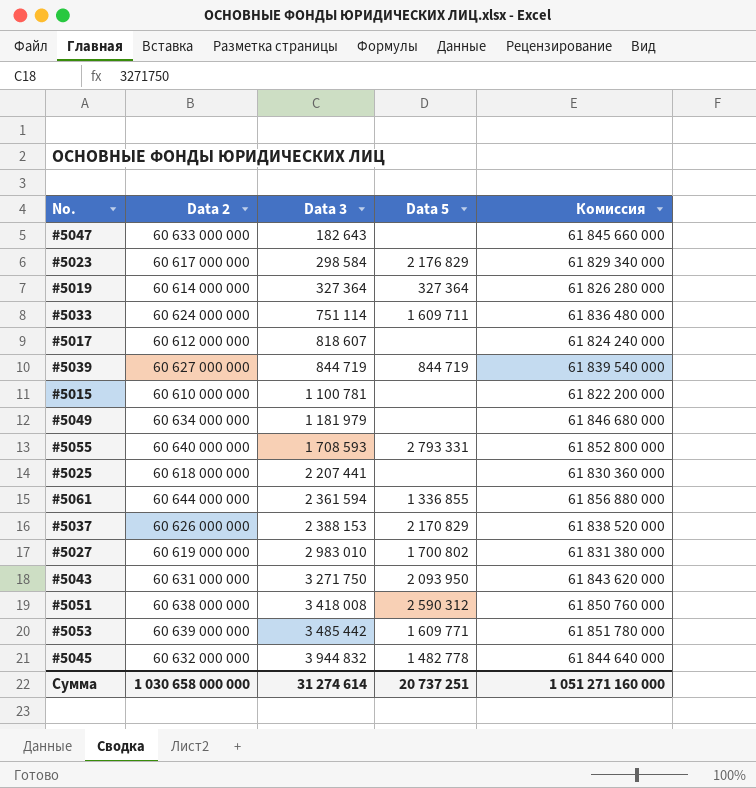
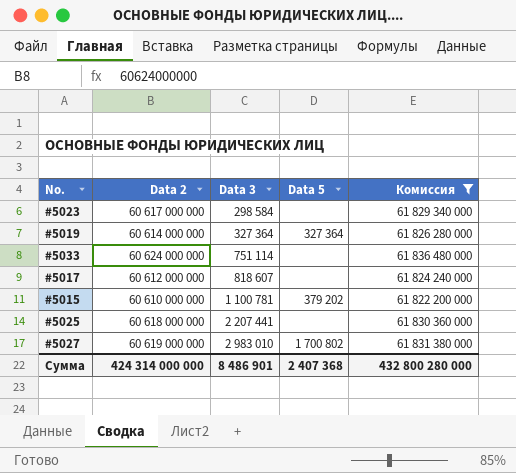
filter: none -> Комиссия <= 61 836 480 000
#5023 | Data 5: 2 176 829 -> none
#5033 | Data 5: 1 609 711 -> none
#5015 | Data 5: none -> 379 202
Сумма | Data 2: 1 030 658 000 000 -> 424 314 000 000
Сумма | Data 3: 31 274 614 -> 8 486 901
Сумма | Data 5: 20 737 251 -> 2 407 368
Сумма | Комиссия: 1 051 271 160 000 -> 432 800 280 000

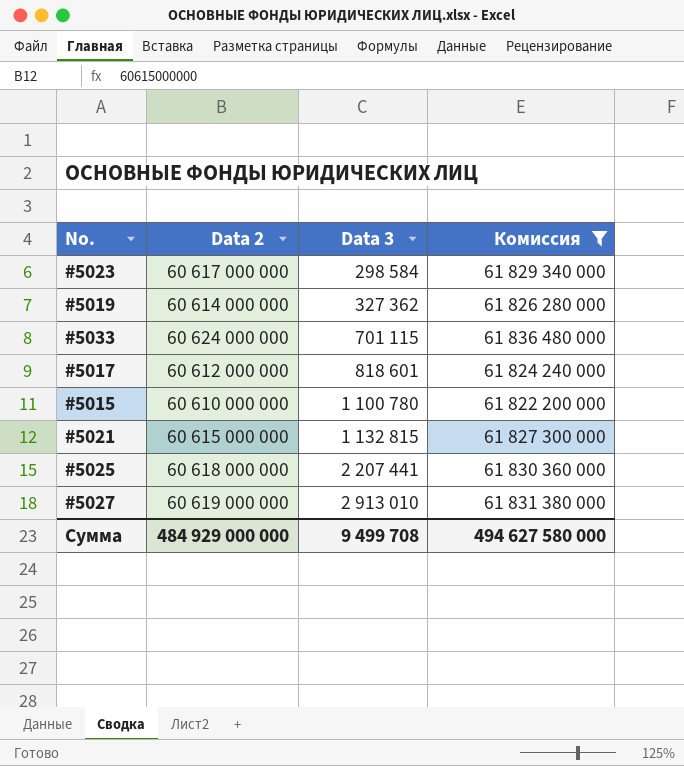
column Data 5 | position: 4 -> none
#5019 | Data 3: 327 364 -> 327 362
#5033 | Data 3: 751 114 -> 701 115
#5017 | Data 3: 818 607 -> 818 601
#5015 | Data 3: 1 100 781 -> 1 100 780
row #5021: none -> 60 615 000 000 | 1 132 815 | 61 827 300 000
#5027 | Data 3: 2 983 010 -> 2 913 010
Сумма | Data 2: 424 314 000 000 -> 484 929 000 000
Сумма | Data 3: 8 486 901 -> 9 499 708
Сумма | Комиссия: 432 800 280 000 -> 494 627 580 000

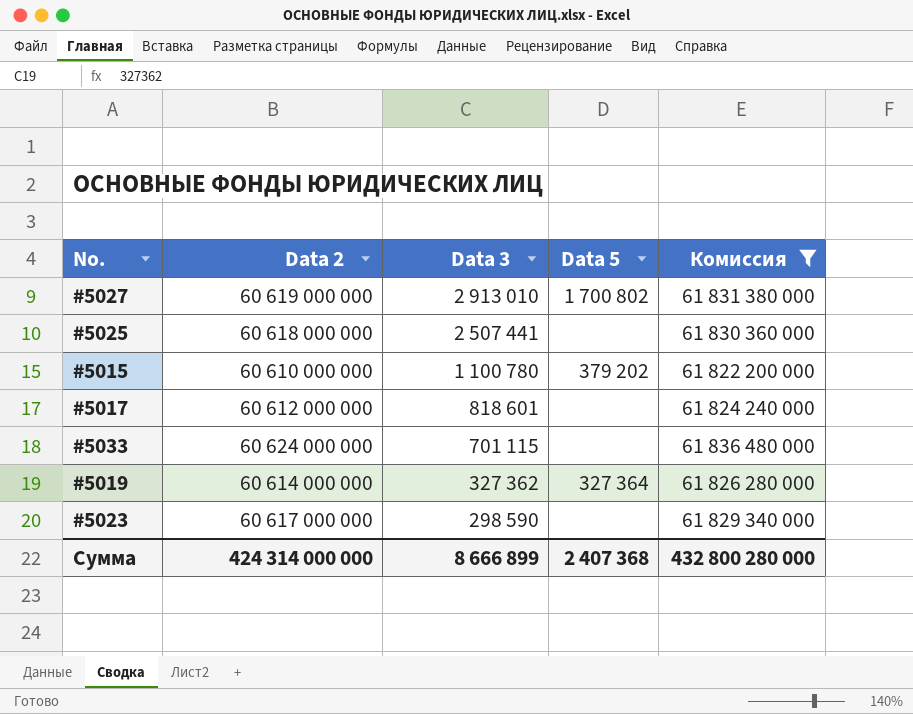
row order: Data 3 ascending -> Data 3 descending
column Data 5 | position: none -> 4
row #5021: 60 615 000 000 | 1 132 815 | 61 827 300 000 -> none
#5025 | Data 3: 2 207 441 -> 2 507 441
#5023 | Data 3: 298 584 -> 298 590
Сумма | Data 2: 484 929 000 000 -> 424 314 000 000
Сумма | Data 3: 9 499 708 -> 8 666 899
Сумма | Комиссия: 494 627 580 000 -> 432 800 280 000

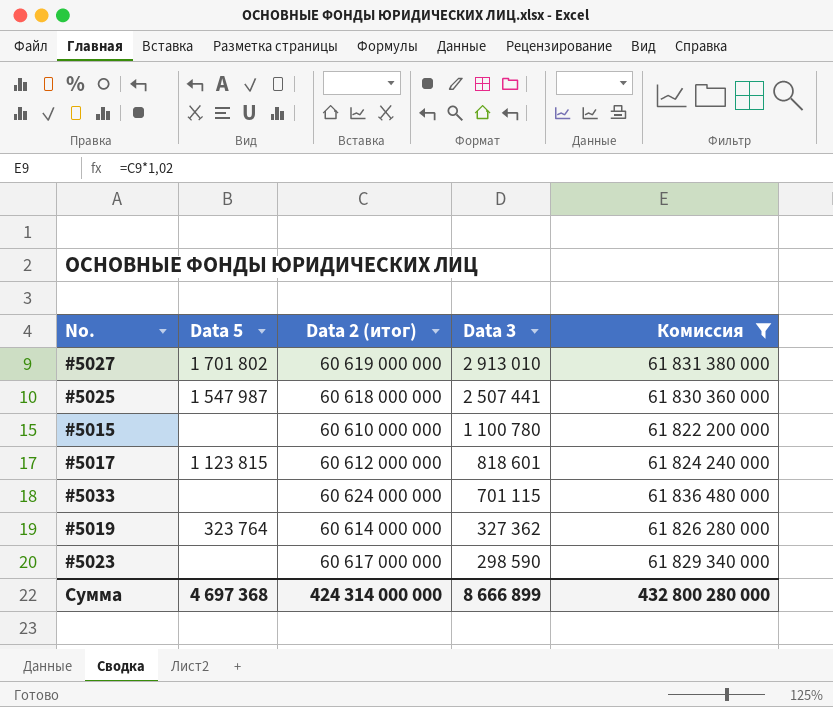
column Data 5 | position: 4 -> 2
column name: Data 2 -> Data 2 (итог)
#5027 | Data 5: 1 700 802 -> 1 701 802
#5025 | Data 5: none -> 1 547 987
#5015 | Data 5: 379 202 -> none
#5017 | Data 5: none -> 1 123 815
#5019 | Data 5: 327 364 -> 323 764
Сумма | Data 5: 2 407 368 -> 4 697 368

